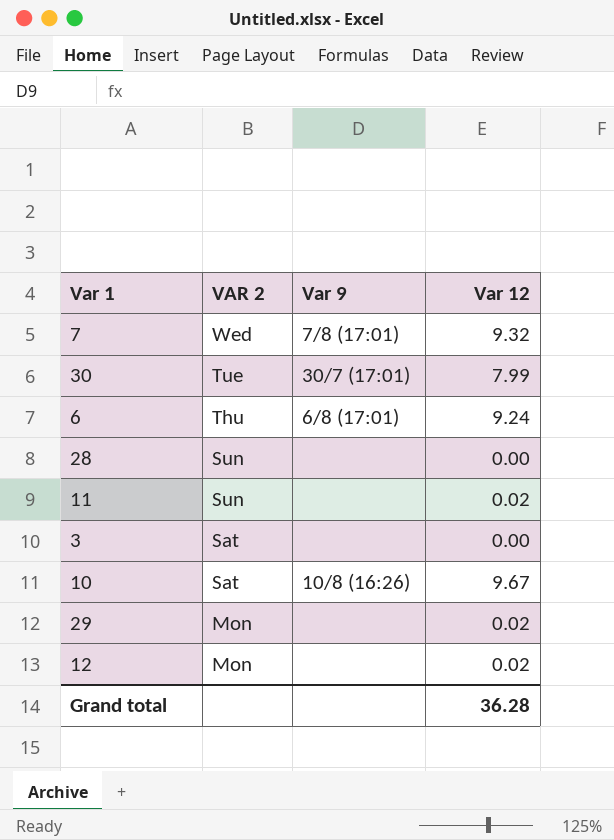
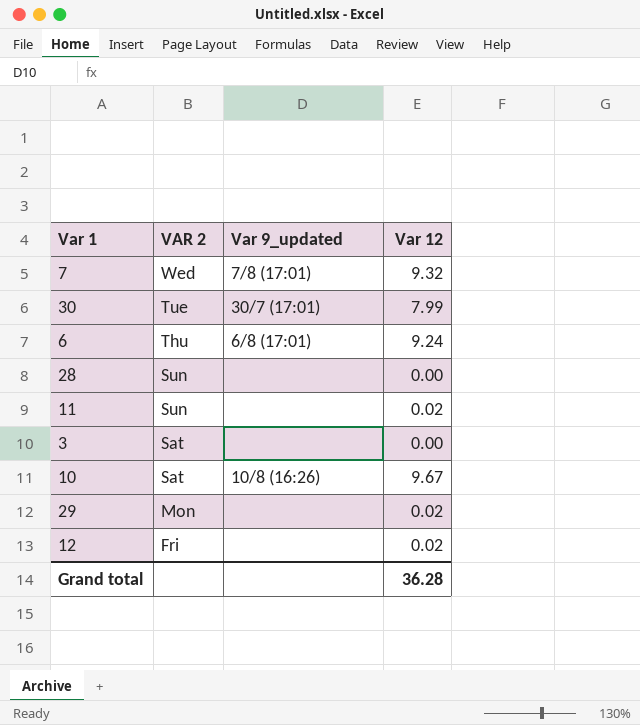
column name: Var 9 -> Var 9_updated
12 | VAR 2: Mon -> Fri

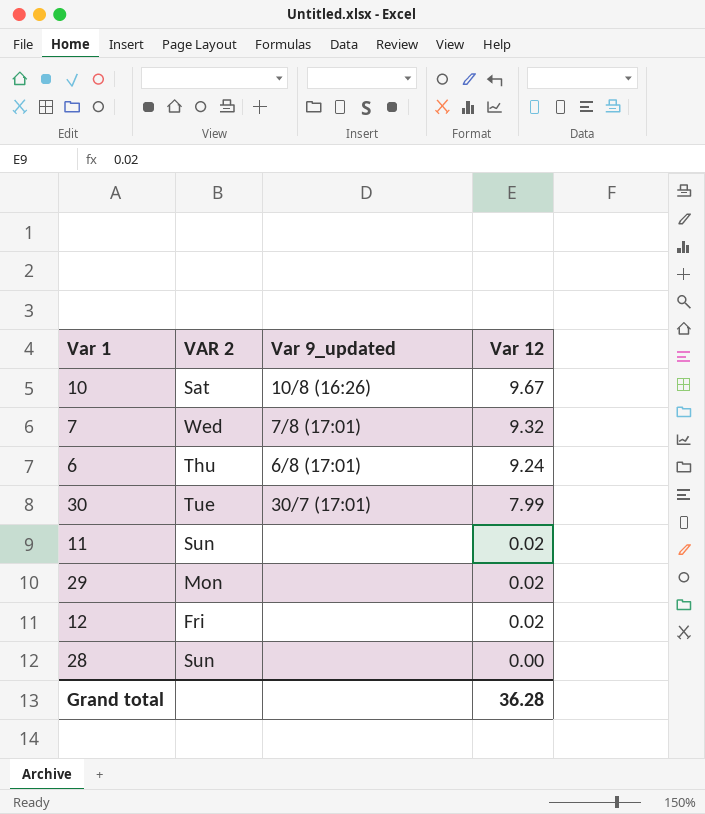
row order: VAR 2 descending -> Var 12 descending
row 3: Sat | none | 0.00 -> none

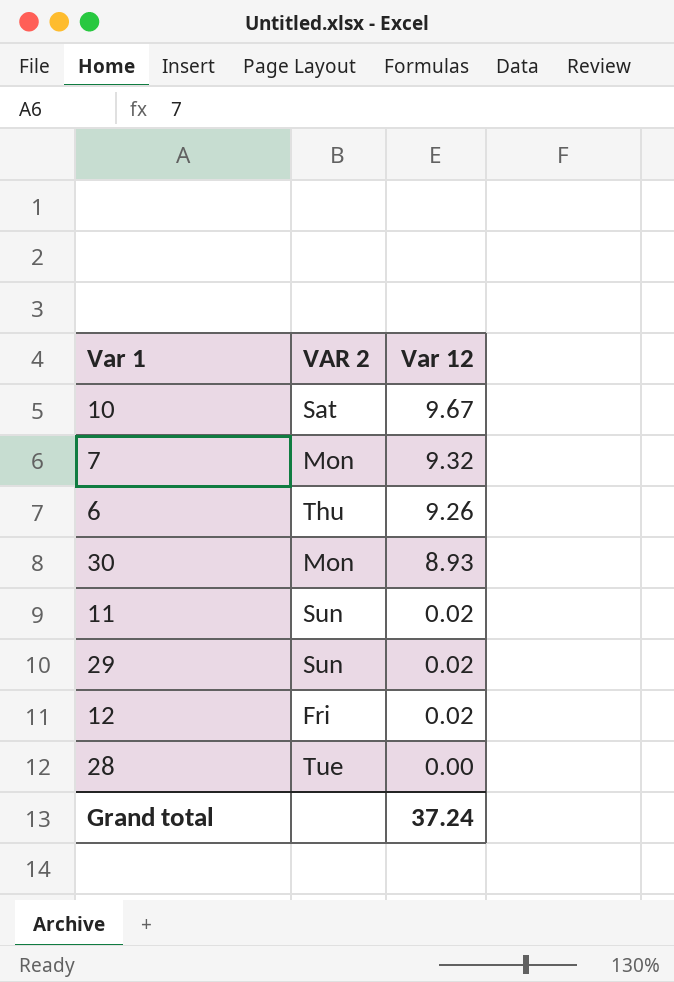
column Var 9_updated | position: 3 -> none
7 | VAR 2: Wed -> Mon
6 | Var 12: 9.24 -> 9.26
30 | VAR 2: Tue -> Mon
30 | Var 12: 7.99 -> 8.93
29 | VAR 2: Mon -> Sun
28 | VAR 2: Sun -> Tue
Grand total | Var 12: 36.28 -> 37.24

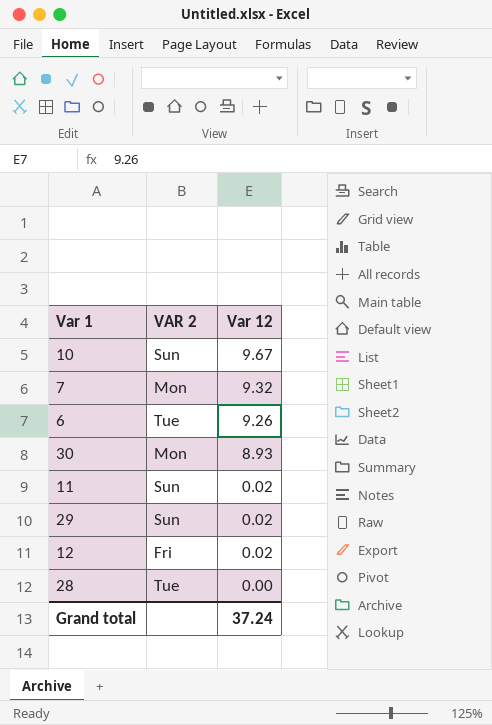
10 | VAR 2: Sat -> Sun
6 | VAR 2: Thu -> Tue

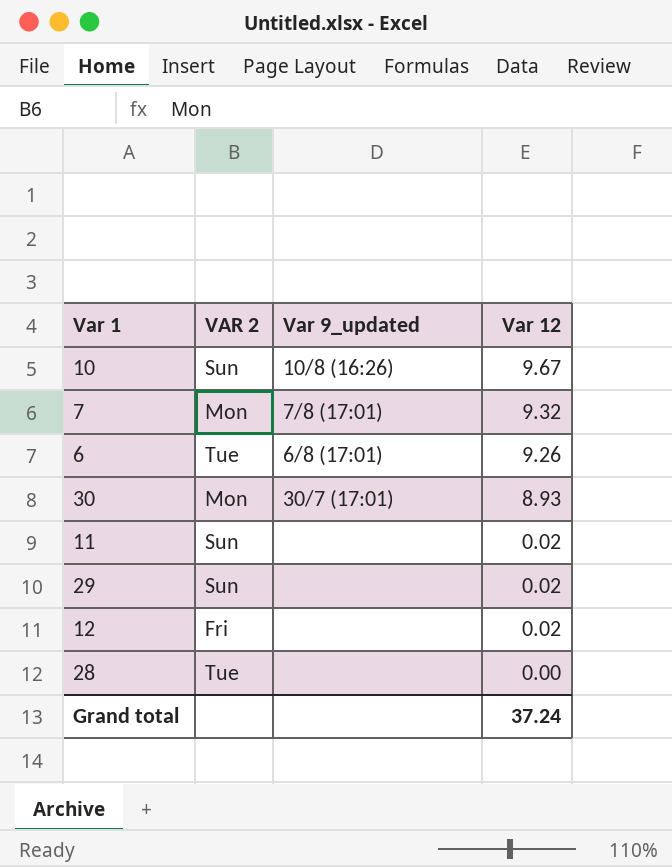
column Var 9_updated | position: none -> 3

